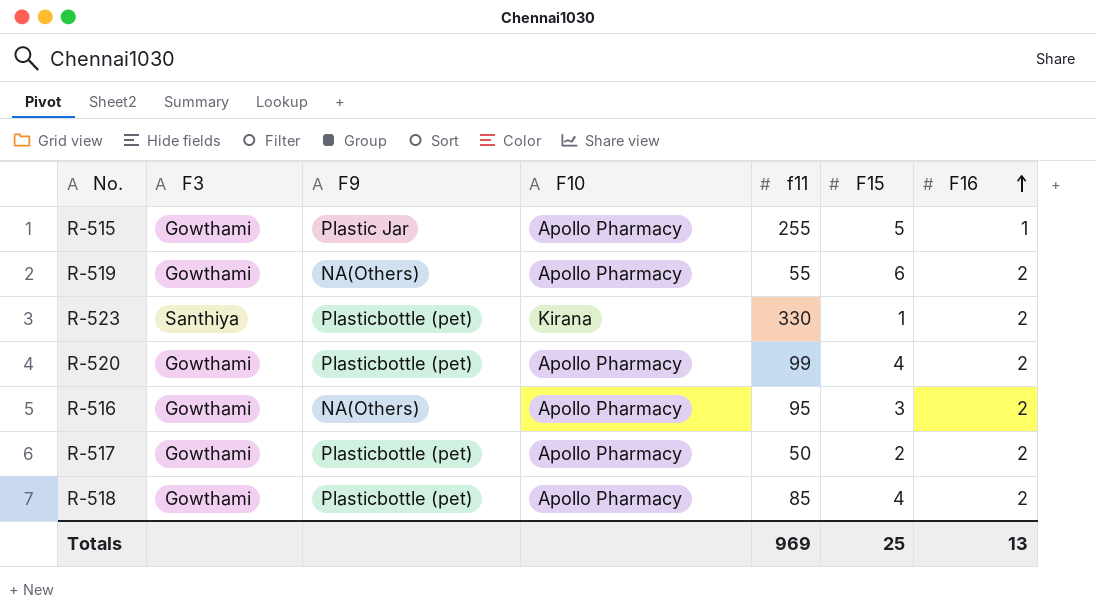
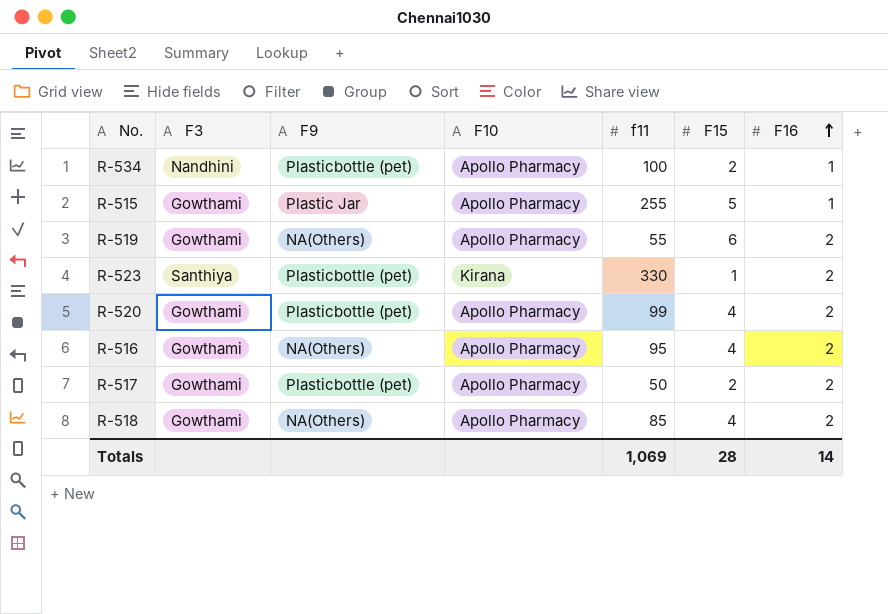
row R-534: none -> Nandhini | Plasticbottle (pet) | Apollo Pharmacy | 100 | 2 | 1
R-516 | F15: 3 -> 4
R-518 | F9: Plasticbottle (pet) -> NA(Others)
Totals | f11: 969 -> 1,069
Totals | F15: 25 -> 28
Totals | F16: 13 -> 14

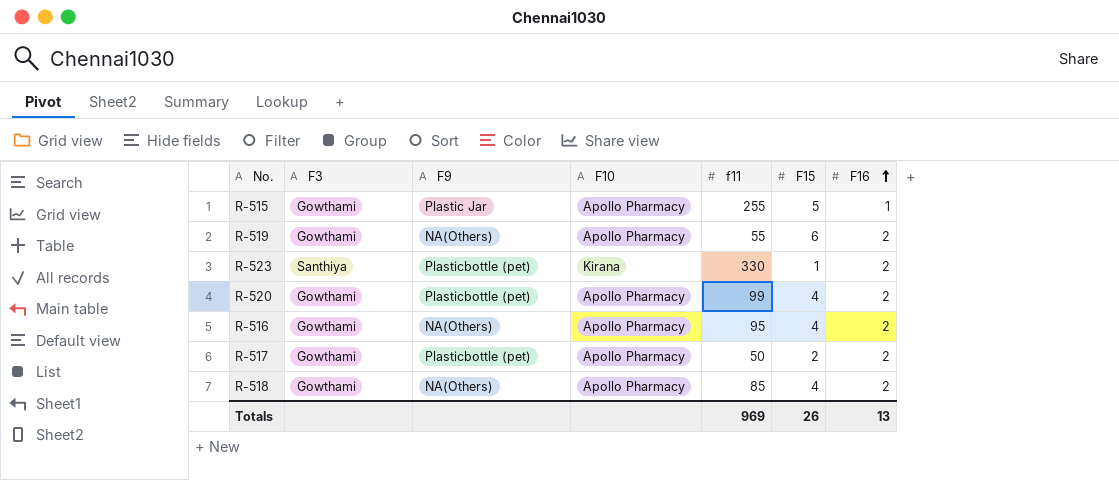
row R-534: Nandhini | Plasticbottle (pet) | Apollo Pharmacy | 100 | 2 | 1 -> none
Totals | f11: 1,069 -> 969
Totals | F15: 28 -> 26
Totals | F16: 14 -> 13

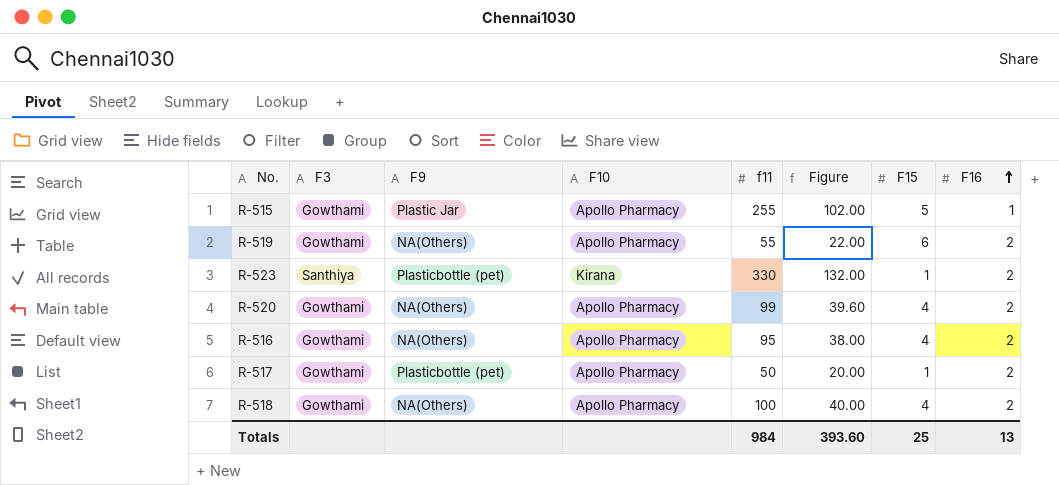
column Figure | formula: none -> [f11] * 0.4
R-520 | F9: Plasticbottle (pet) -> NA(Others)
R-517 | F15: 2 -> 1
R-518 | f11: 85 -> 100
Totals | f11: 969 -> 984
Totals | F15: 26 -> 25

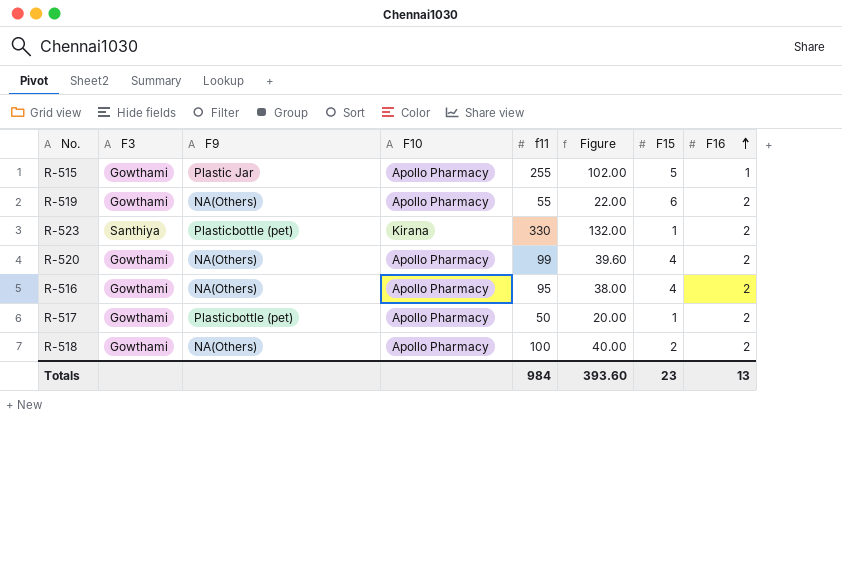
R-518 | F15: 4 -> 2
Totals | F15: 25 -> 23

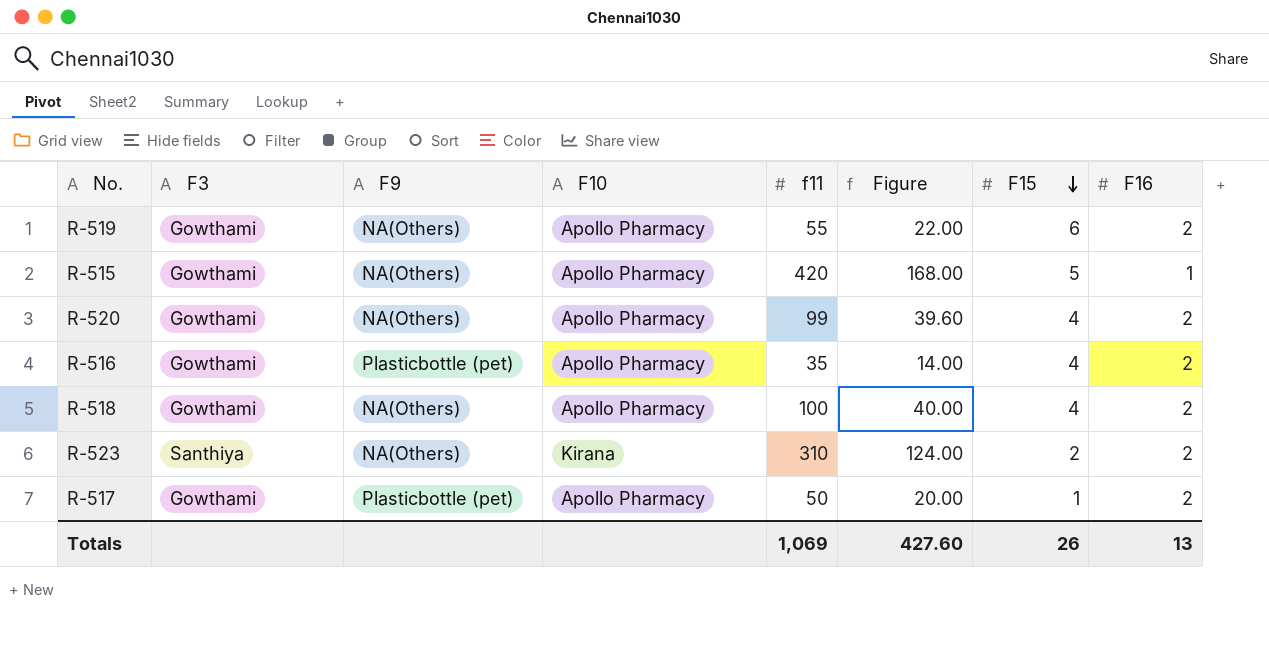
row order: F16 ascending -> F15 descending
R-515 | F9: Plastic Jar -> NA(Others)
R-515 | f11: 255 -> 420
R-515 | Figure: 102.00 -> 168.00
R-516 | F9: NA(Others) -> Plasticbottle (pet)
R-516 | f11: 95 -> 35
R-516 | Figure: 38.00 -> 14.00
R-518 | F15: 2 -> 4
R-523 | F9: Plasticbottle (pet) -> NA(Others)
R-523 | f11: 330 -> 310
R-523 | Figure: 132.00 -> 124.00
R-523 | F15: 1 -> 2
Totals | f11: 984 -> 1,069
Totals | Figure: 393.60 -> 427.60
Totals | F15: 23 -> 26

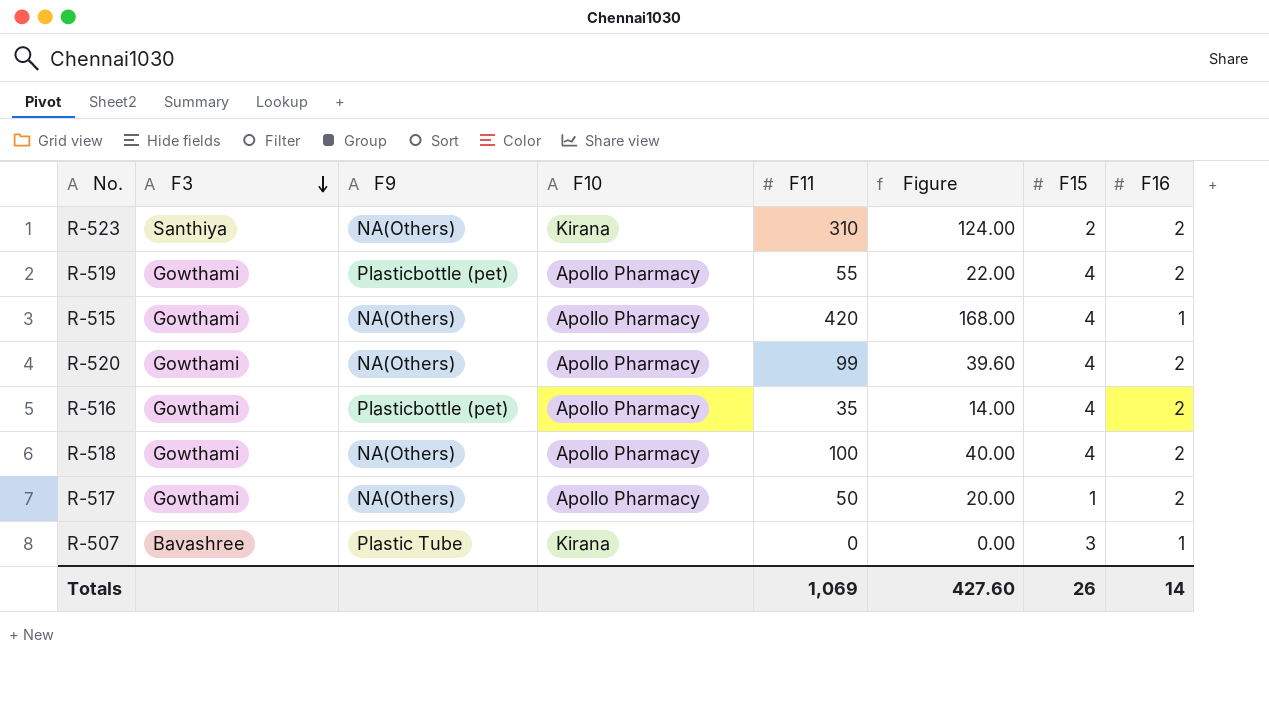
row order: F15 descending -> F3 descending
column name: f11 -> F11
R-519 | F9: NA(Others) -> Plasticbottle (pet)
R-519 | F15: 6 -> 4
R-515 | F15: 5 -> 4
R-517 | F9: Plasticbottle (pet) -> NA(Others)
row R-507: none -> Bavashree | Plastic Tube | Kirana | 0 | 0.00 | 3 | 1
Totals | F16: 13 -> 14

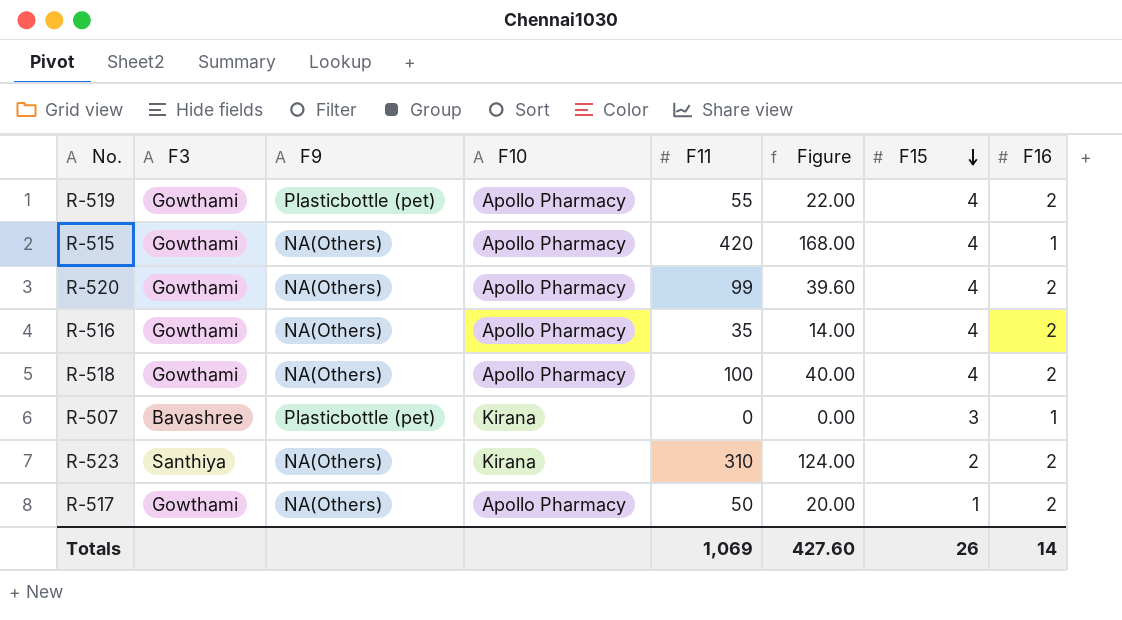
row order: F3 descending -> F15 descending
R-516 | F9: Plasticbottle (pet) -> NA(Others)
R-507 | F9: Plastic Tube -> Plasticbottle (pet)

